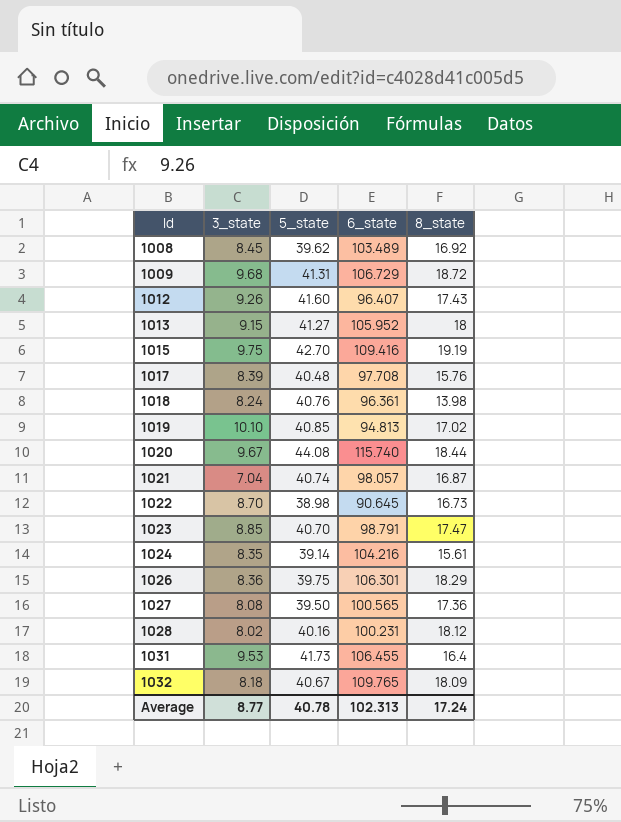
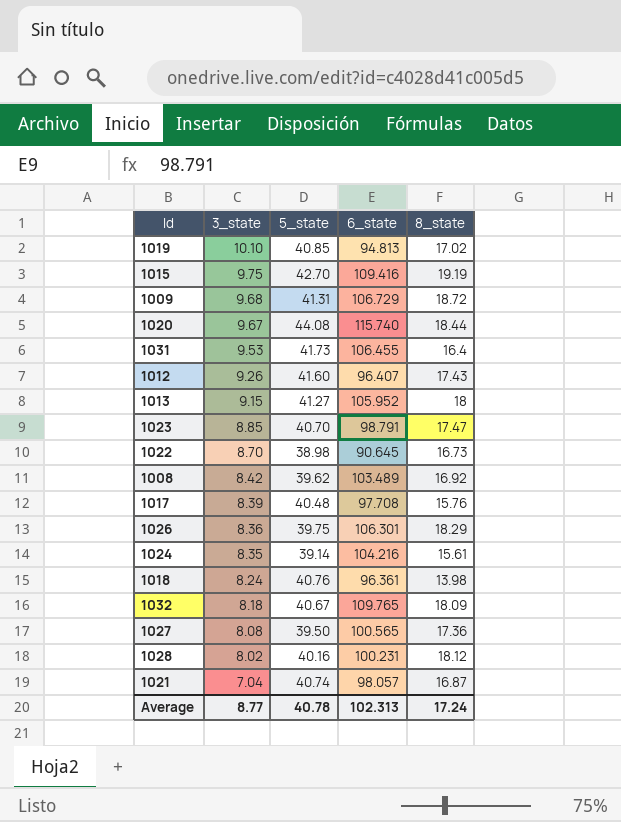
row order: Id ascending -> 3_state descending
1008 | 3_state: 8.45 -> 8.42

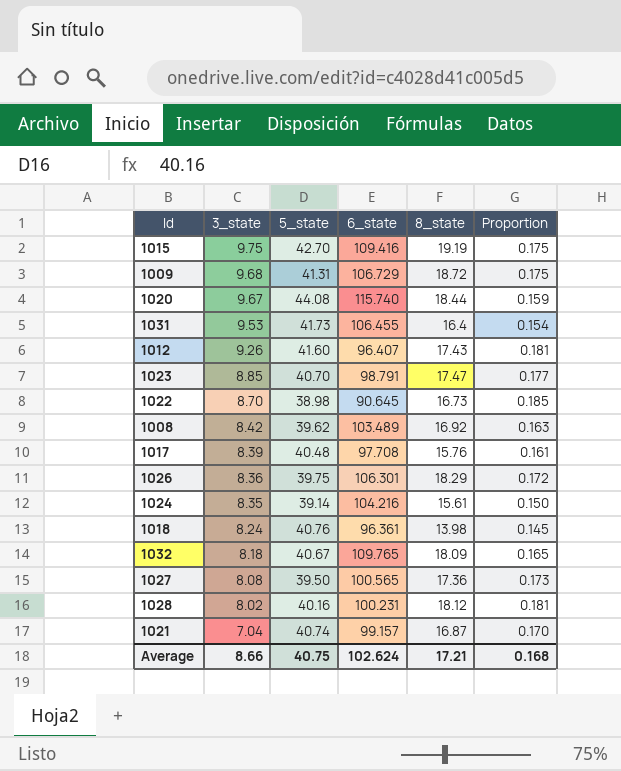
column Proportion | formula: none -> [8_state] / [6_state]
row 1019: 10.10 | 40.85 | 94.813 | 17.02 -> none
row 1013: 9.15 | 41.27 | 105.952 | 18 -> none
1021 | 6_state: 98.057 -> 99.157
Average | 3_state: 8.77 -> 8.66
Average | 5_state: 40.78 -> 40.75
Average | 6_state: 102.313 -> 102.624
Average | 8_state: 17.24 -> 17.21

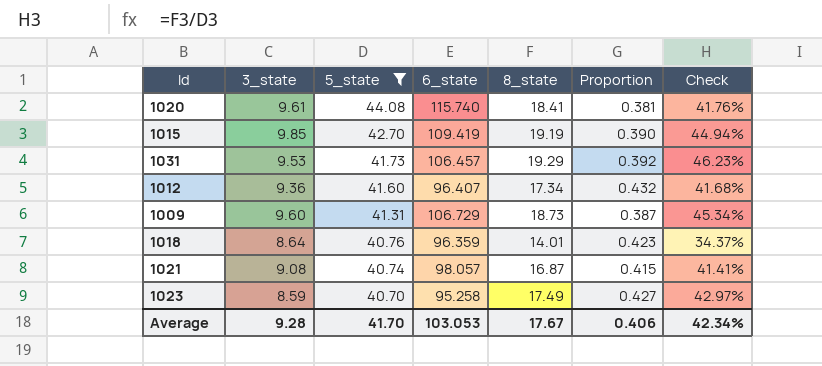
filter: none -> 5_state >= 40.70
row order: 3_state descending -> 5_state descending
column Proportion | formula: [8_state] / [6_state] -> [5_state] / [6_state]
column Check | formula: none -> [8_state] / [5_state]
1020 | 3_state: 9.67 -> 9.61
1020 | 8_state: 18.44 -> 18.41
1015 | 3_state: 9.75 -> 9.85
1015 | 6_state: 109.416 -> 109.419
1031 | 6_state: 106.455 -> 106.457
1031 | 8_state: 16.4 -> 19.29
1012 | 3_state: 9.26 -> 9.36
1012 | 8_state: 17.43 -> 17.34
1009 | 3_state: 9.68 -> 9.60
1009 | 8_state: 18.72 -> 18.73
1018 | 3_state: 8.24 -> 8.64
1018 | 6_state: 96.361 -> 96.359
1018 | 8_state: 13.98 -> 14.01
1021 | 3_state: 7.04 -> 9.08
1021 | 6_state: 99.157 -> 98.057
1023 | 3_state: 8.85 -> 8.59
1023 | 6_state: 98.791 -> 95.258
1023 | 8_state: 17.47 -> 17.49
Average | 3_state: 8.66 -> 9.28
Average | 5_state: 40.75 -> 41.70
Average | 6_state: 102.624 -> 103.053
Average | 8_state: 17.21 -> 17.67
Average | Proportion: 0.168 -> 0.406

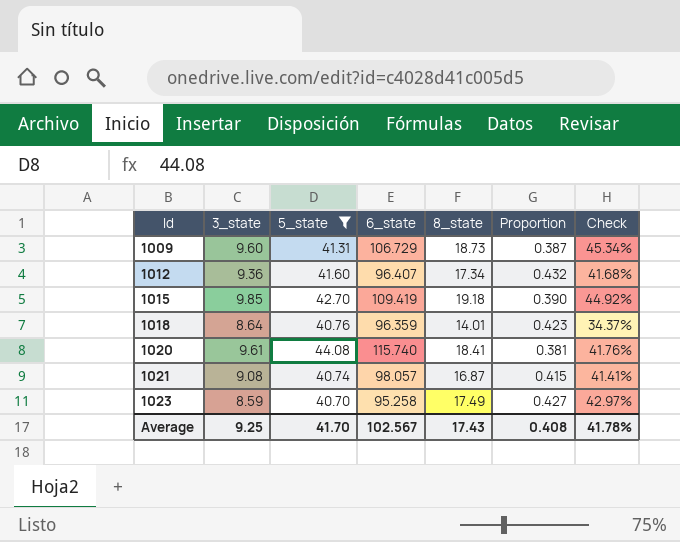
row order: 5_state descending -> Id ascending
row 1031: 9.53 | 41.73 | 106.457 | 19.29 | 0.392 | 46.23% -> none
1015 | 8_state: 19.19 -> 19.18
1015 | Check: 44.94% -> 44.92%
Average | 3_state: 9.28 -> 9.25
Average | 6_state: 103.053 -> 102.567
Average | 8_state: 17.67 -> 17.43
Average | Proportion: 0.406 -> 0.408
Average | Check: 42.34% -> 41.78%

